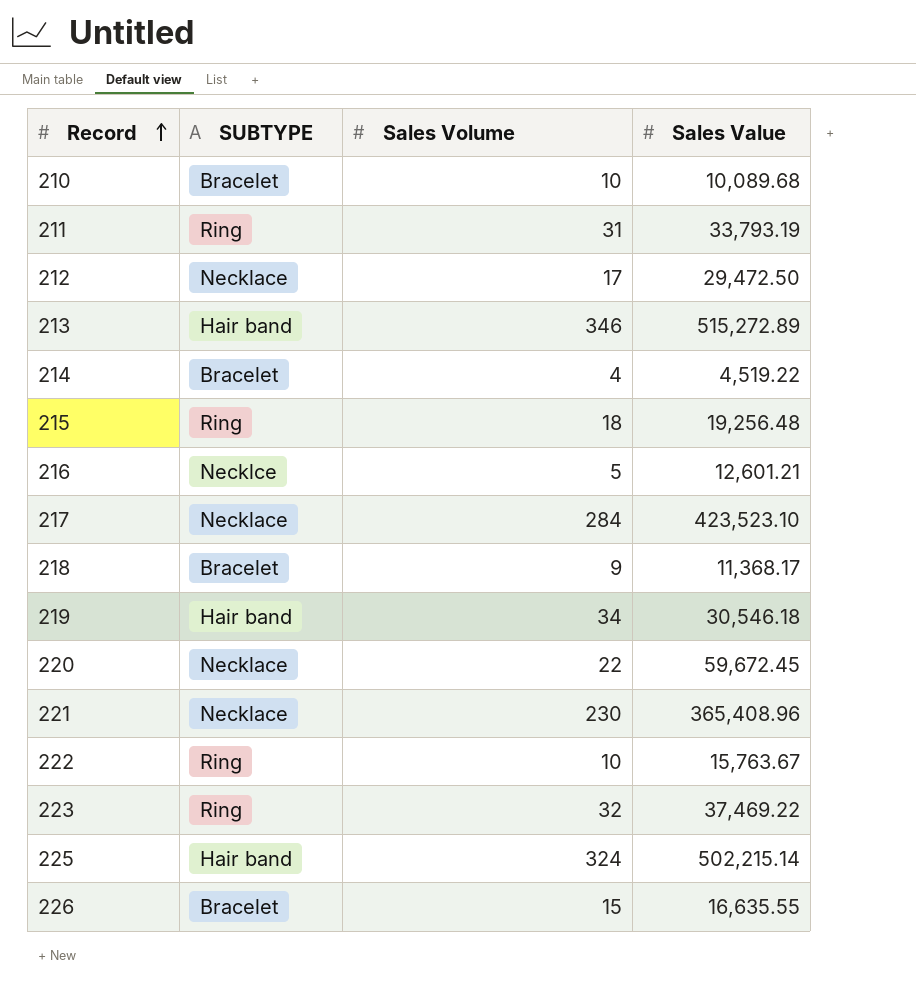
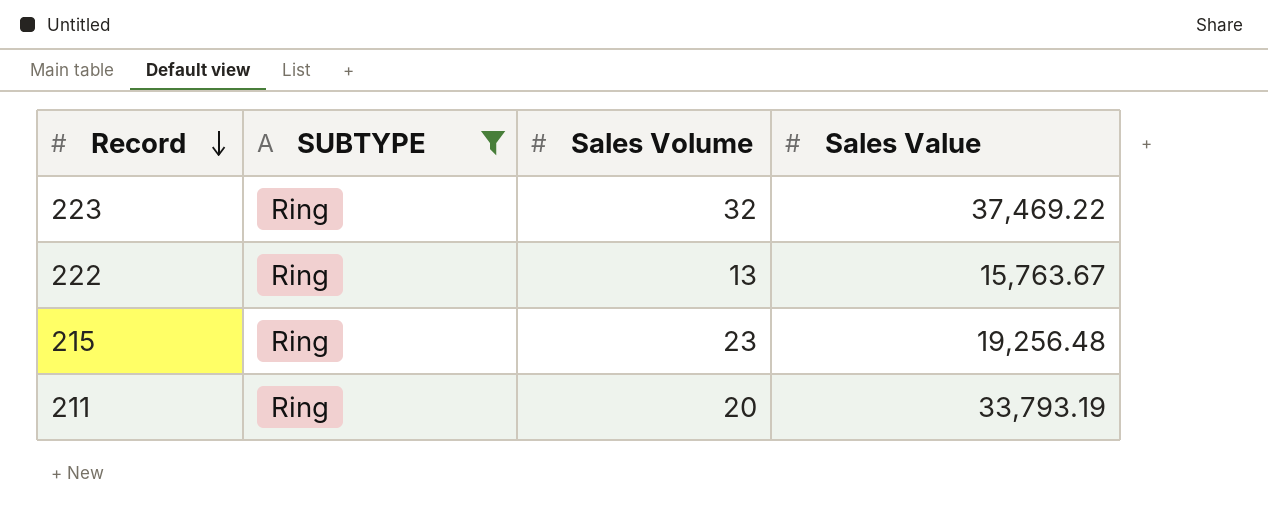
filter: none -> SUBTYPE = Ring
row order: Record ascending -> Record descending
222 | Sales Volume: 10 -> 13
215 | Sales Volume: 18 -> 23
211 | Sales Volume: 31 -> 20

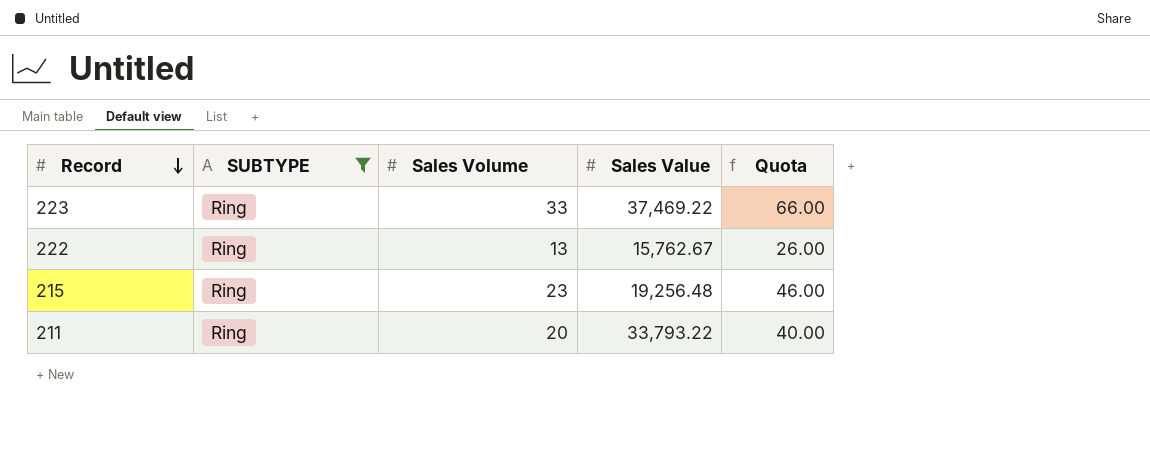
column Quota | formula: none -> [Sales Volume] * 2
223 | Sales Volume: 32 -> 33
222 | Sales Value: 15,763.67 -> 15,762.67
211 | Sales Value: 33,793.19 -> 33,793.22

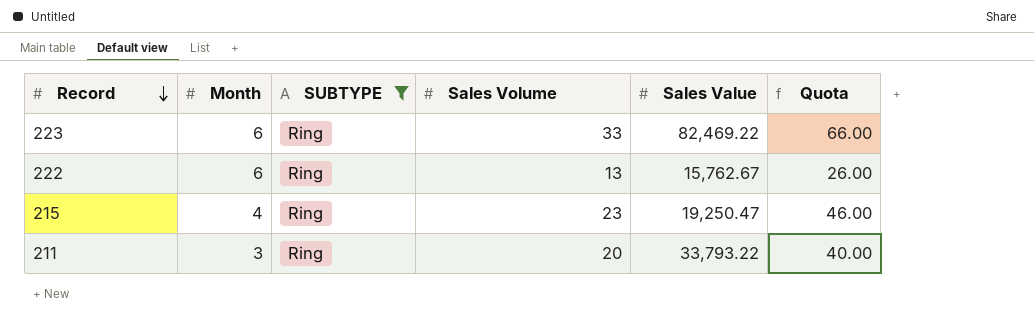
column Month | position: none -> 2
223 | Sales Value: 37,469.22 -> 82,469.22
215 | Sales Value: 19,256.48 -> 19,250.47

